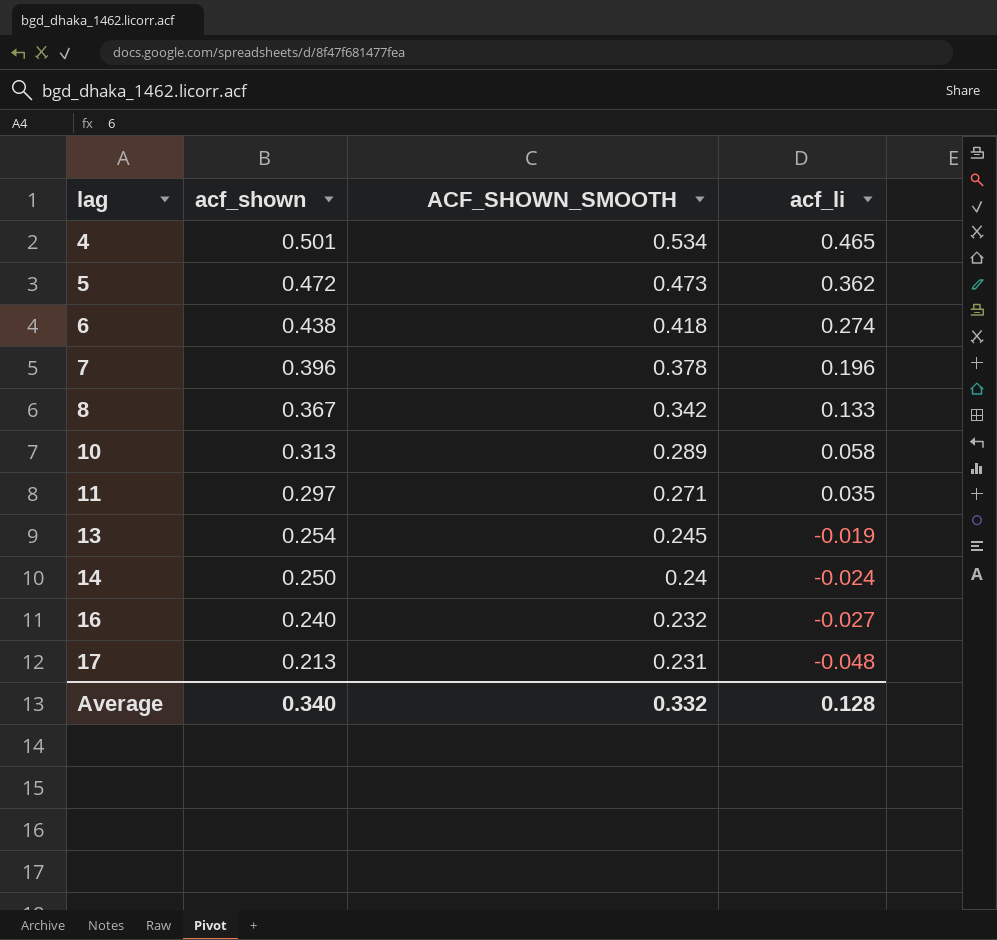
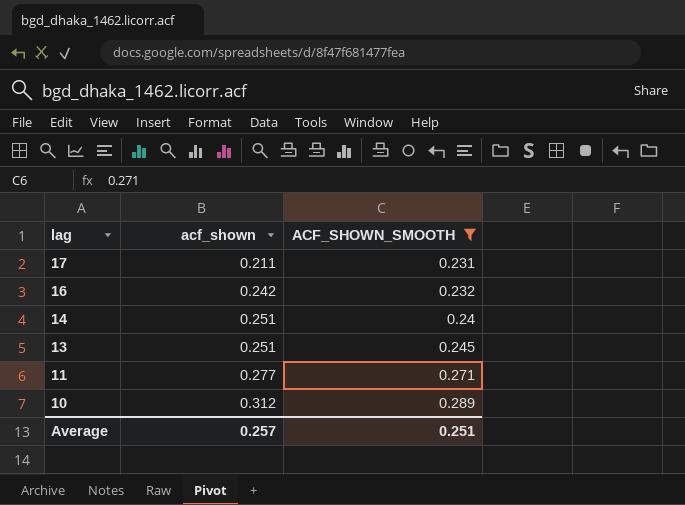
filter: none -> ACF_SHOWN_SMOOTH <= 0.289
row order: lag ascending -> lag descending
column acf_li | position: 4 -> none
17 | acf_shown: 0.213 -> 0.211
16 | acf_shown: 0.240 -> 0.242
14 | acf_shown: 0.250 -> 0.251
13 | acf_shown: 0.254 -> 0.251
11 | acf_shown: 0.297 -> 0.277
10 | acf_shown: 0.313 -> 0.312
Average | acf_shown: 0.340 -> 0.257
Average | ACF_SHOWN_SMOOTH: 0.332 -> 0.251

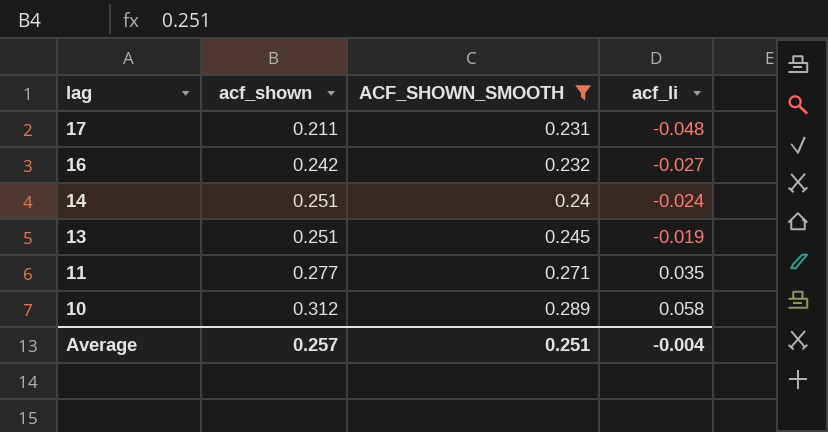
column acf_li | position: none -> 4

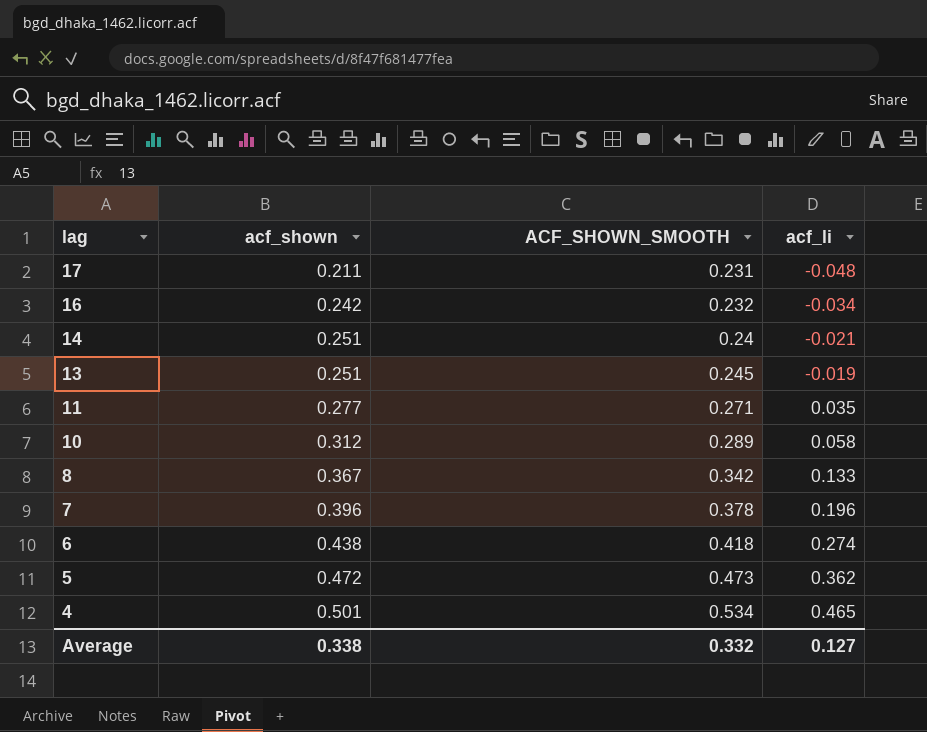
filter: ACF_SHOWN_SMOOTH <= 0.289 -> none
16 | acf_li: -0.027 -> -0.034
14 | acf_li: -0.024 -> -0.021
Average | acf_shown: 0.257 -> 0.338
Average | ACF_SHOWN_SMOOTH: 0.251 -> 0.332
Average | acf_li: -0.004 -> 0.127

